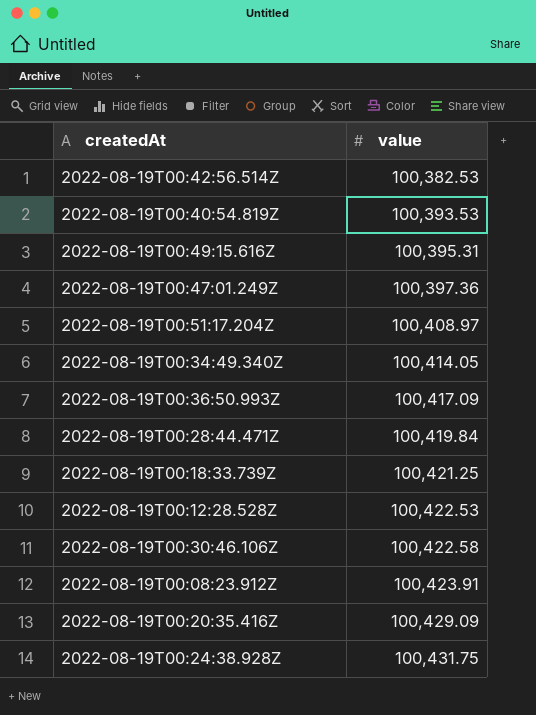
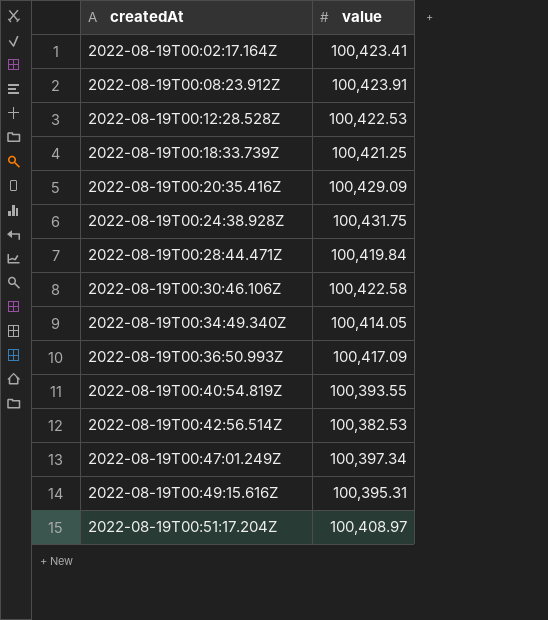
row order: value ascending -> createdAt ascending
row 2022-08-19T00:02:17.164Z: none -> 100,423.41
2022-08-19T00:40:54.819Z | value: 100,393.53 -> 100,393.55
2022-08-19T00:47:01.249Z | value: 100,397.36 -> 100,397.34

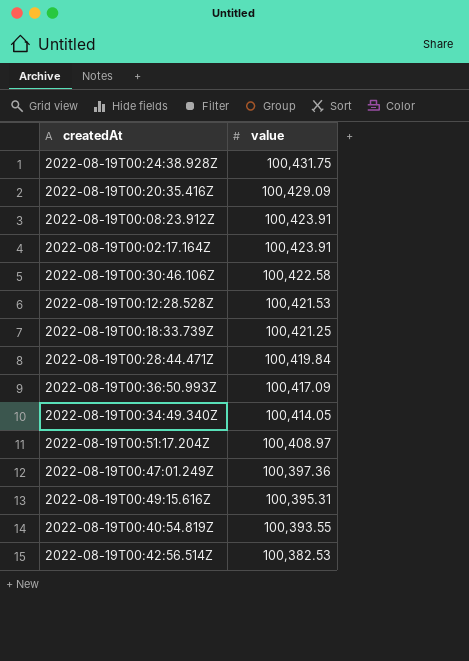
row order: createdAt ascending -> value descending
2022-08-19T00:02:17.164Z | value: 100,423.41 -> 100,423.91
2022-08-19T00:12:28.528Z | value: 100,422.53 -> 100,421.53
2022-08-19T00:47:01.249Z | value: 100,397.34 -> 100,397.36

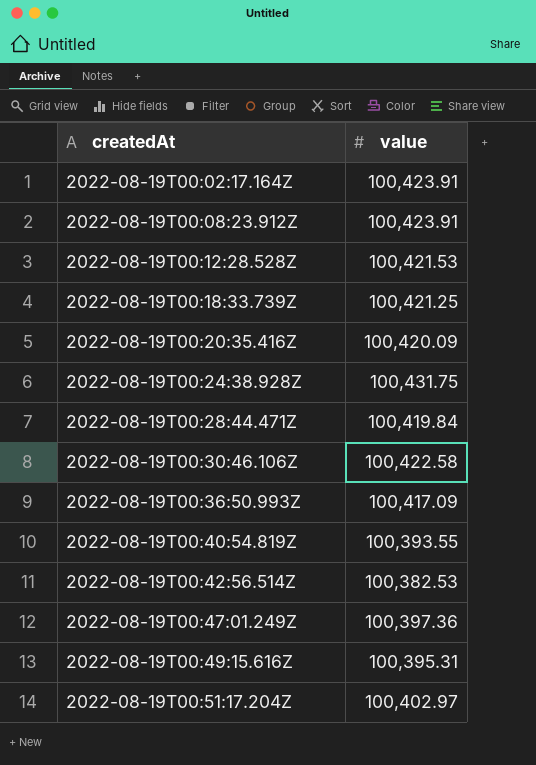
row order: value descending -> createdAt ascending
row 2022-08-19T00:34:49.340Z: 100,414.05 -> none
2022-08-19T00:20:35.416Z | value: 100,429.09 -> 100,420.09
2022-08-19T00:51:17.204Z | value: 100,408.97 -> 100,402.97

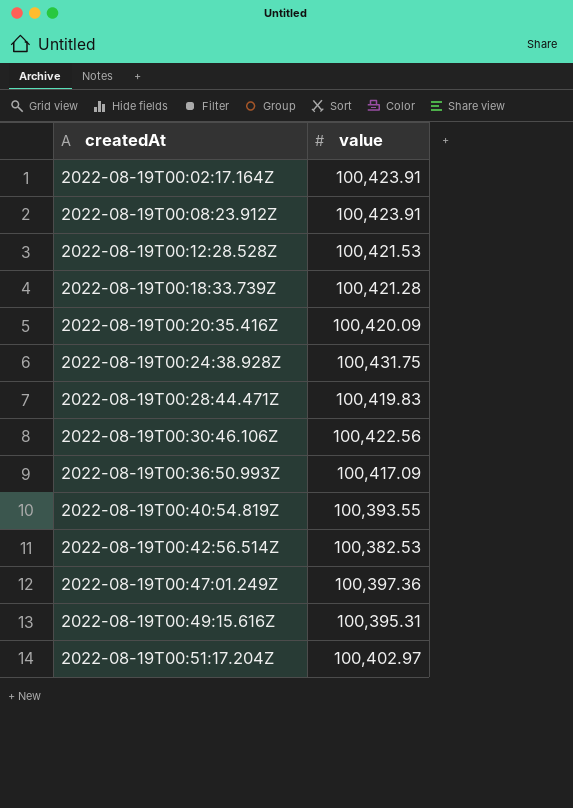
2022-08-19T00:18:33.739Z | value: 100,421.25 -> 100,421.28
2022-08-19T00:28:44.471Z | value: 100,419.84 -> 100,419.83
2022-08-19T00:30:46.106Z | value: 100,422.58 -> 100,422.56

